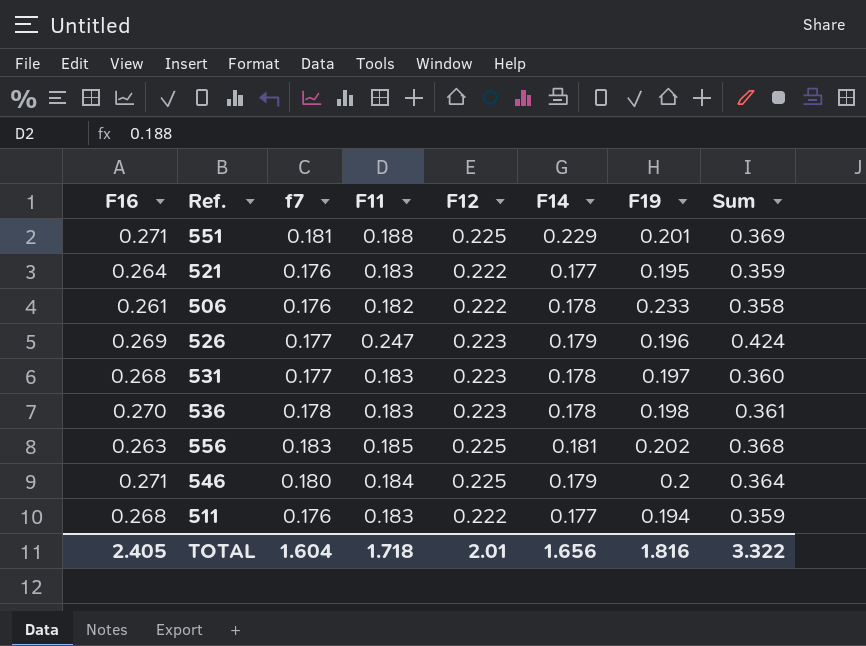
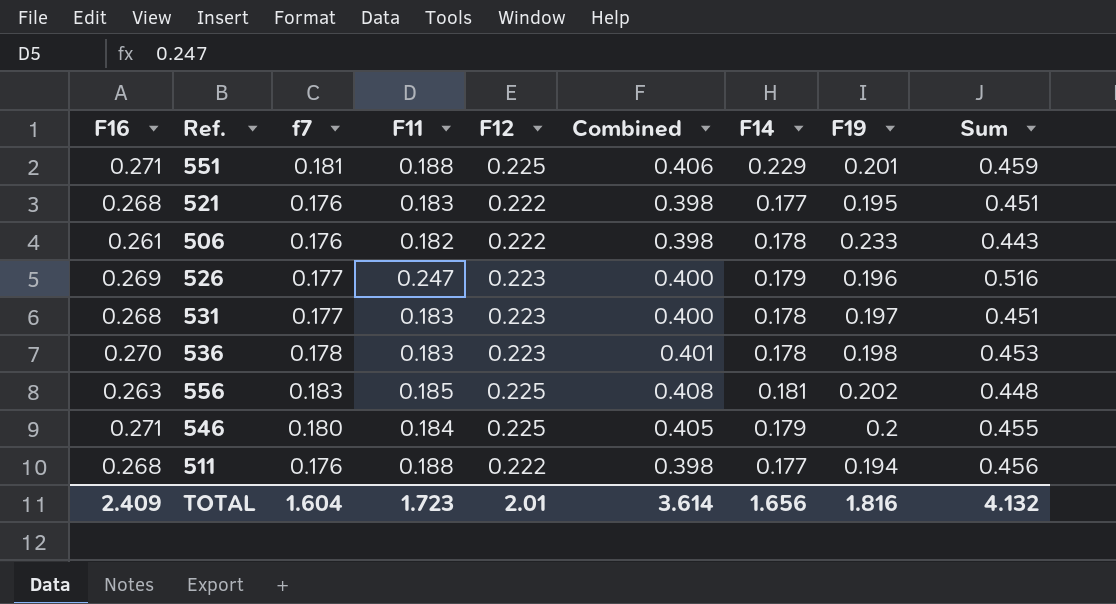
column Combined | formula: none -> [f7] + [F12]
column Sum | formula: [f7] + [F11] -> [F16] + [F11]
521 | F16: 0.264 -> 0.268
511 | F11: 0.183 -> 0.188
TOTAL | F16: 2.405 -> 2.409
TOTAL | F11: 1.718 -> 1.723
TOTAL | Sum: 3.322 -> 4.132

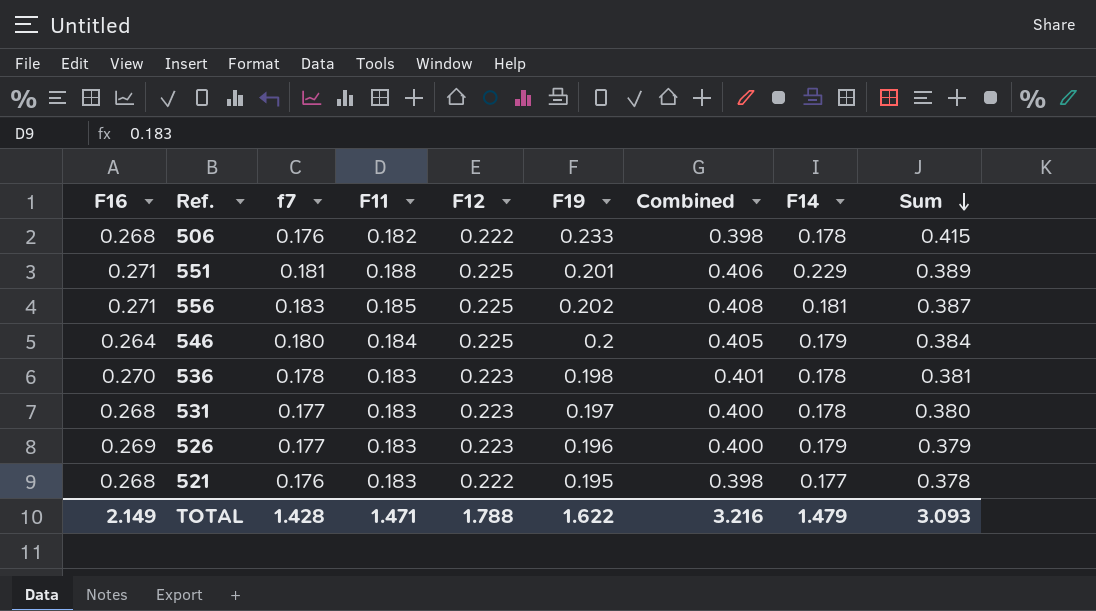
row order: none -> Sum descending
column F19 | position: 8 -> 6
column Sum | formula: [F16] + [F11] -> [F11] + [F19]
row 511: 0.268 | 0.176 | 0.188 | 0.222 | 0.398 | 0.177 | 0.194 | 0.456 -> none
506 | F16: 0.261 -> 0.268
556 | F16: 0.263 -> 0.271
546 | F16: 0.271 -> 0.264
526 | F11: 0.247 -> 0.183
TOTAL | F16: 2.409 -> 2.149
TOTAL | f7: 1.604 -> 1.428
TOTAL | F11: 1.723 -> 1.471
TOTAL | F12: 2.01 -> 1.788
TOTAL | F19: 1.816 -> 1.622
TOTAL | Combined: 3.614 -> 3.216
TOTAL | F14: 1.656 -> 1.479
TOTAL | Sum: 4.132 -> 3.093

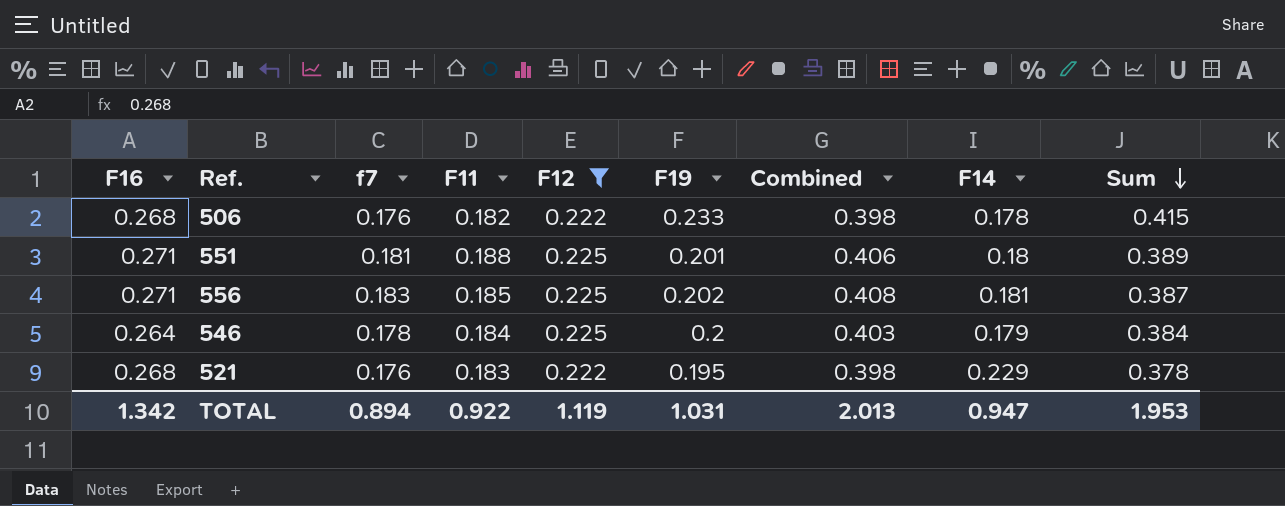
filter: none -> F12 != 0.223
551 | F14: 0.229 -> 0.18
546 | f7: 0.180 -> 0.178
546 | Combined: 0.405 -> 0.403
521 | F14: 0.177 -> 0.229
TOTAL | F16: 2.149 -> 1.342
TOTAL | f7: 1.428 -> 0.894
TOTAL | F11: 1.471 -> 0.922
TOTAL | F12: 1.788 -> 1.119
TOTAL | F19: 1.622 -> 1.031
TOTAL | Combined: 3.216 -> 2.013
TOTAL | F14: 1.479 -> 0.947
TOTAL | Sum: 3.093 -> 1.953

